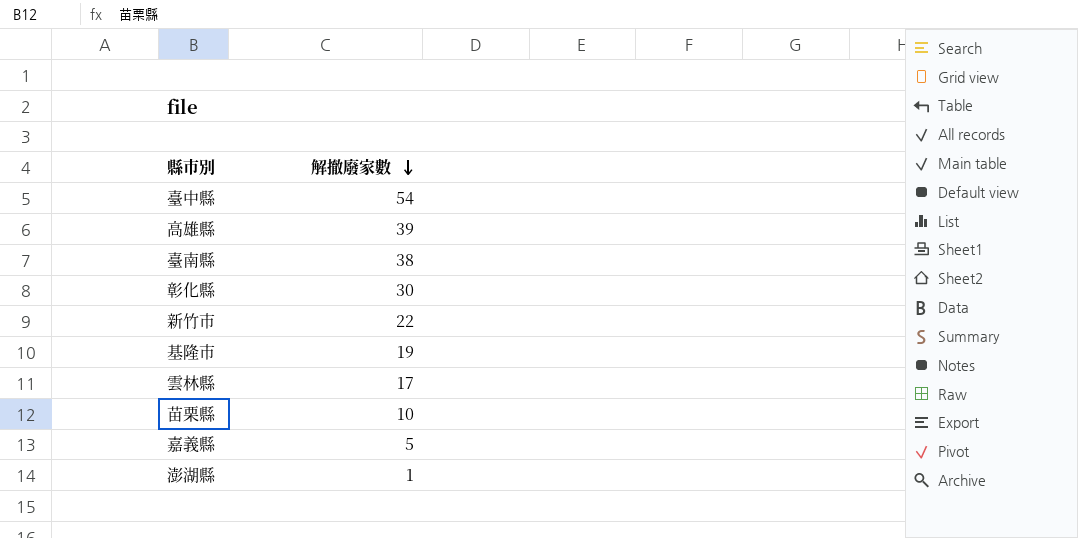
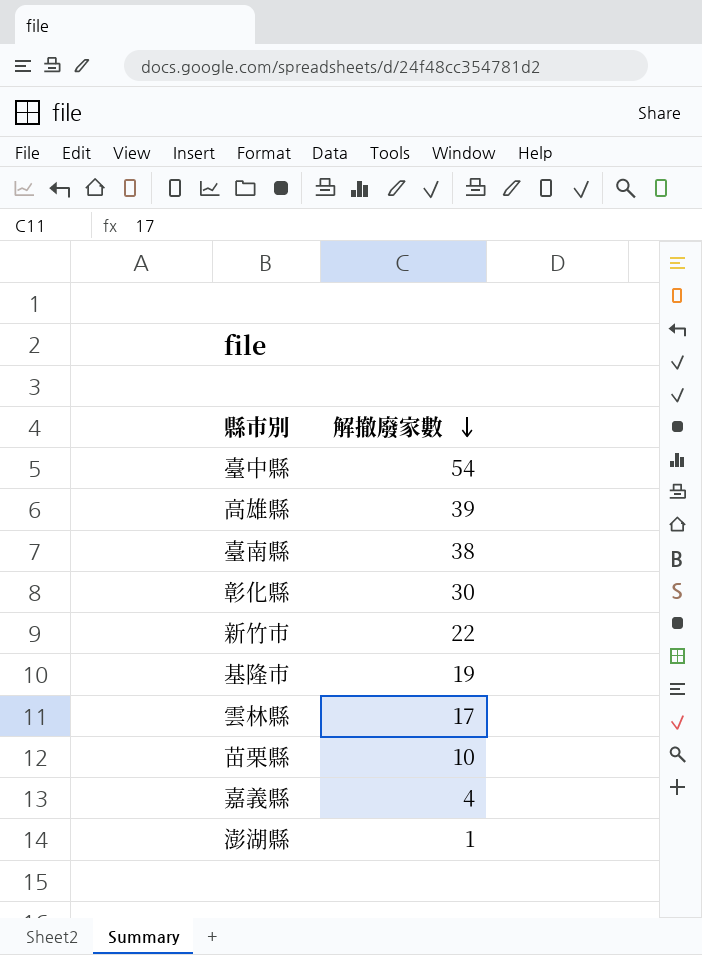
嘉義縣 | 解撤廢家數: 5 -> 4

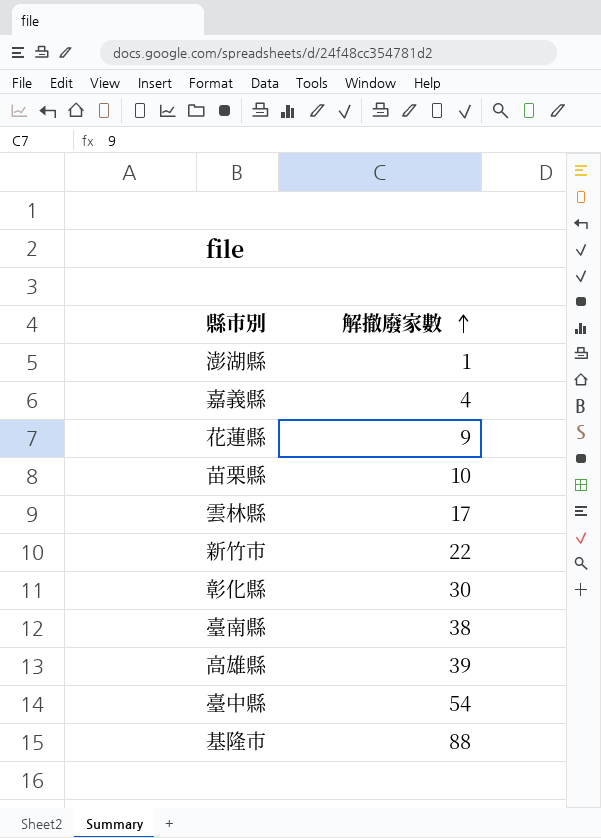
row order: 解撤廢家數 descending -> 解撤廢家數 ascending
row 花蓮縣: none -> 9
基隆市 | 解撤廢家數: 19 -> 88

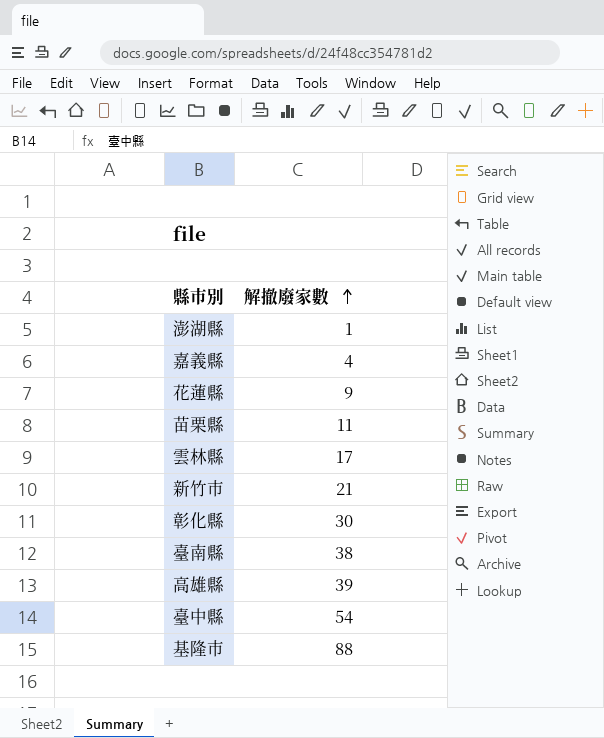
苗栗縣 | 解撤廢家數: 10 -> 11
新竹市 | 解撤廢家數: 22 -> 21

